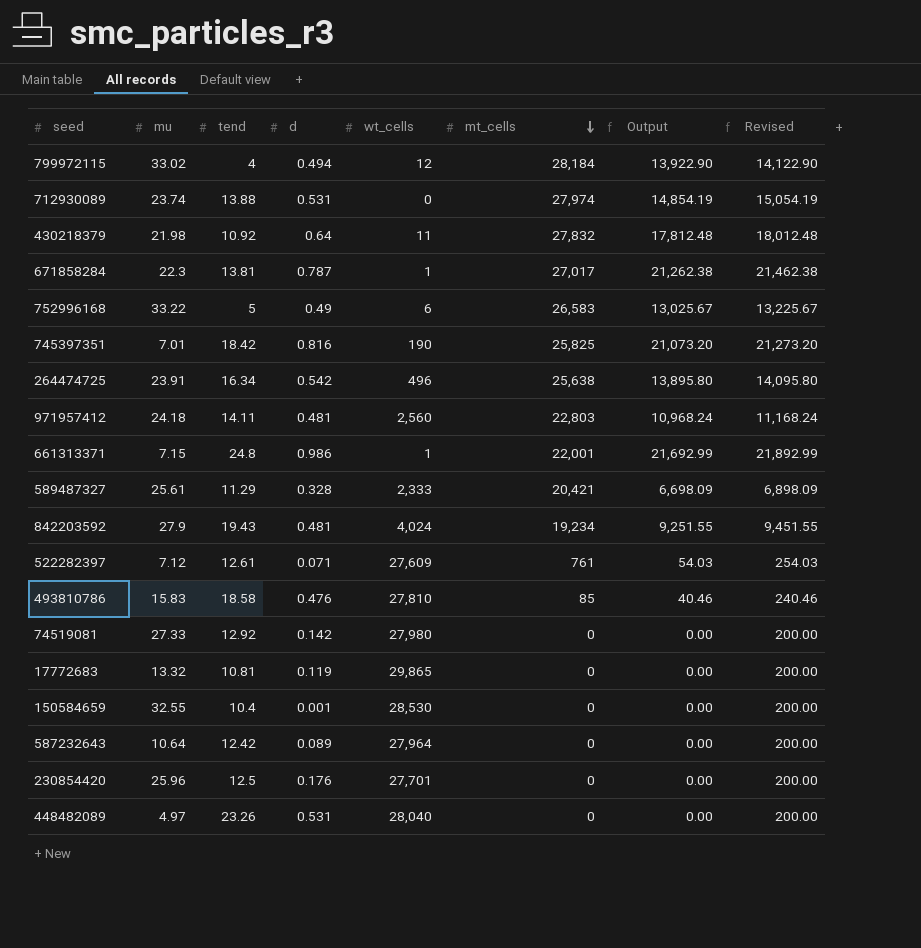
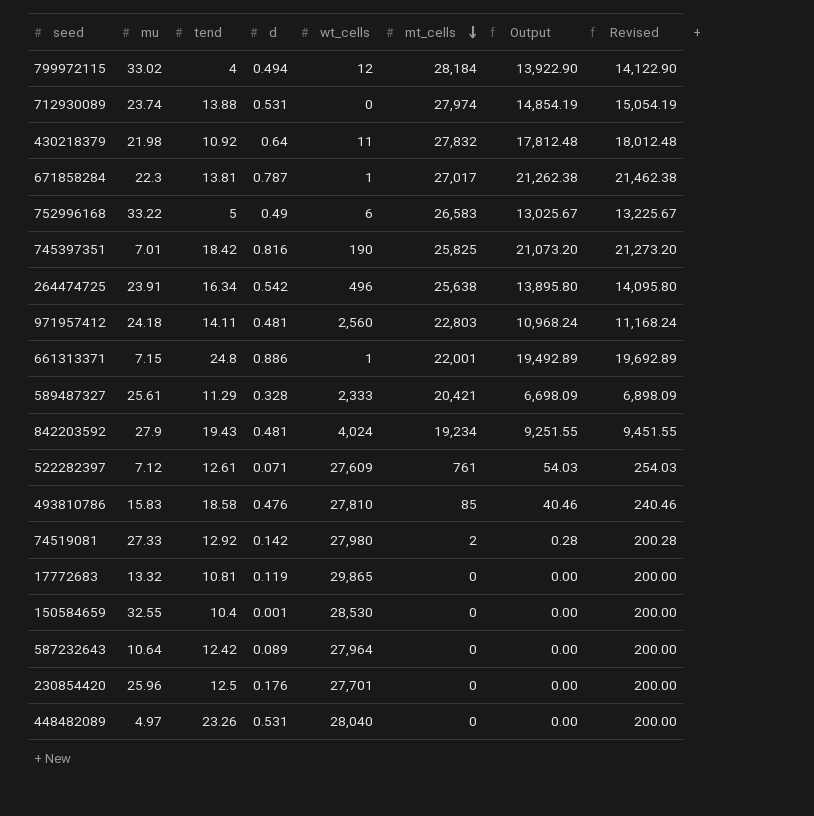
661313371 | d: 0.986 -> 0.886
661313371 | Output: 21,692.99 -> 19,492.89
661313371 | Revised: 21,892.99 -> 19,692.89
74519081 | mt_cells: 0 -> 2
74519081 | Output: 0.00 -> 0.28
74519081 | Revised: 200.00 -> 200.28

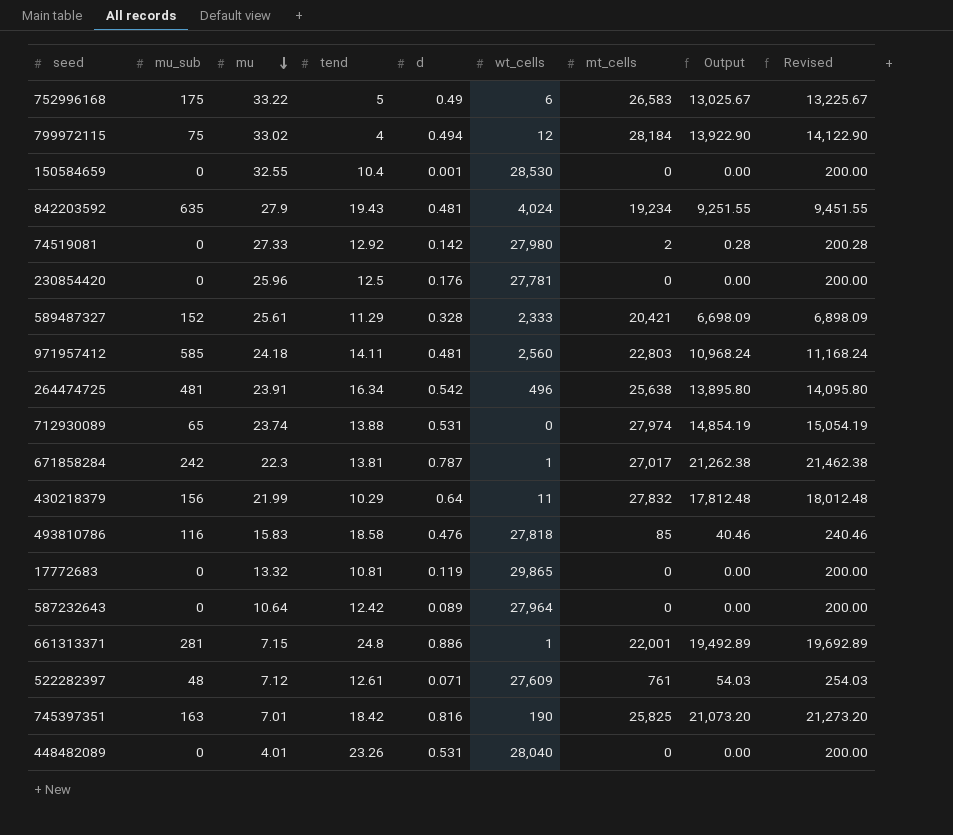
row order: mt_cells descending -> mu descending
column mu_sub | position: none -> 2
230854420 | wt_cells: 27,701 -> 27,781
430218379 | mu: 21.98 -> 21.99
430218379 | tend: 10.92 -> 10.29
493810786 | wt_cells: 27,810 -> 27,818
448482089 | mu: 4.97 -> 4.01

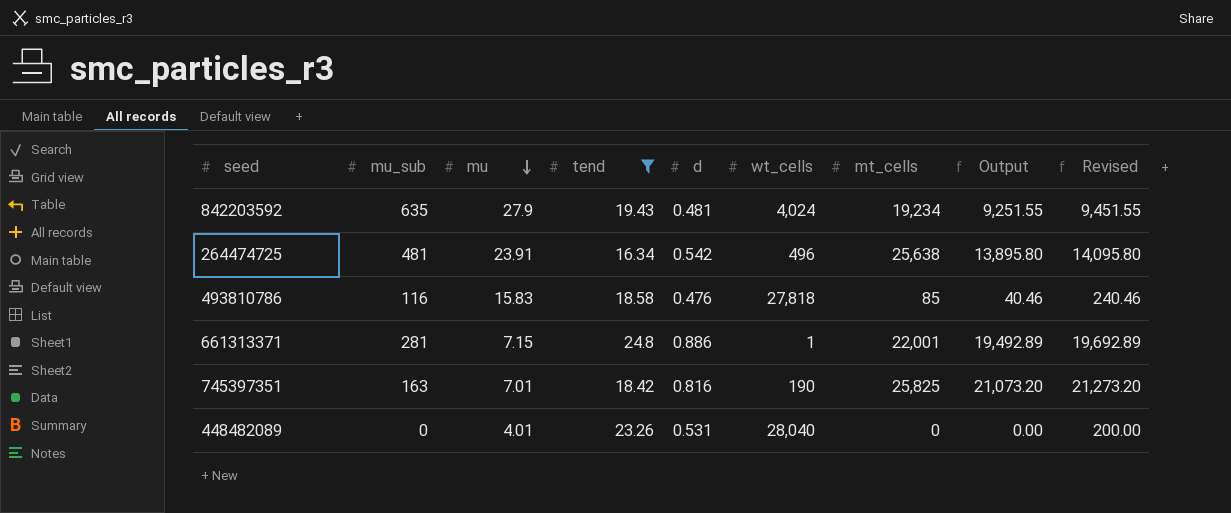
filter: none -> tend >= 16.34

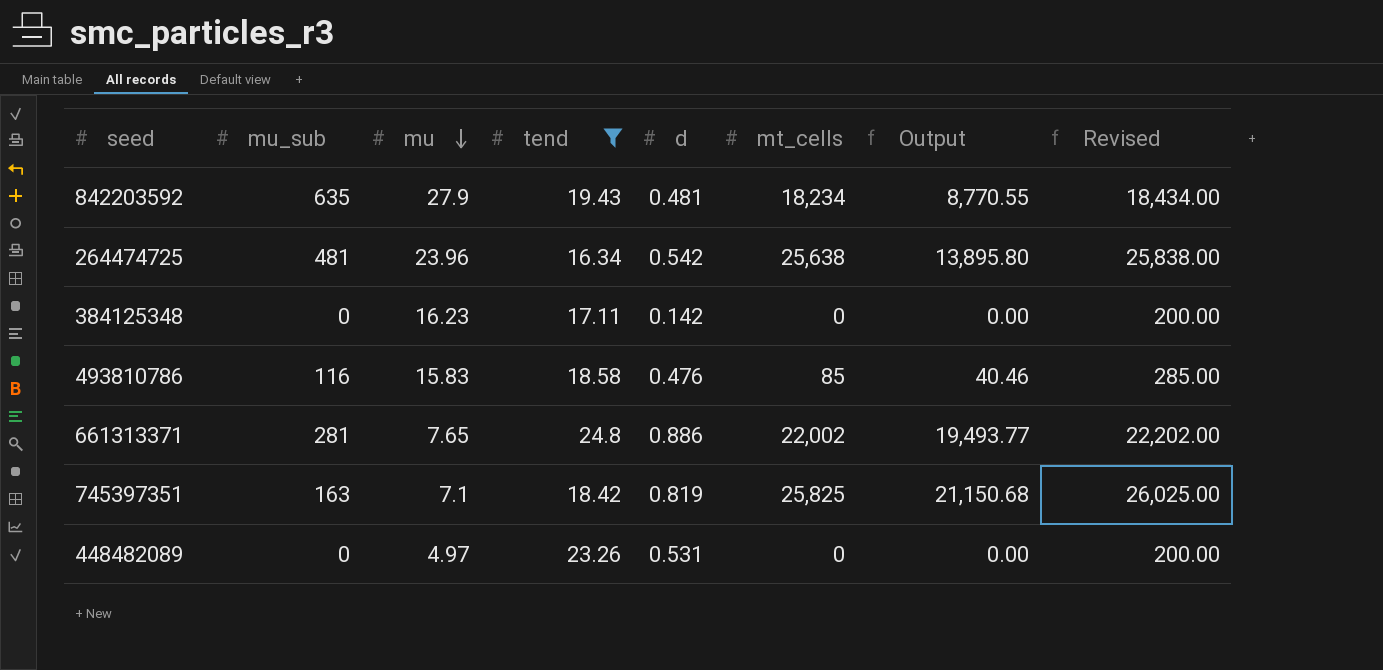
column wt_cells | position: 6 -> none
column Revised | formula: [Output] + 200 -> [mt_cells] + 200
842203592 | mt_cells: 19,234 -> 18,234
842203592 | Output: 9,251.55 -> 8,770.55
264474725 | mu: 23.91 -> 23.96
row 384125348: none -> 0 | 16.23 | 17.11 | 0.142 | 0 | 0.00 | 200.00
661313371 | mu: 7.15 -> 7.65
661313371 | mt_cells: 22,001 -> 22,002
661313371 | Output: 19,492.89 -> 19,493.77
745397351 | mu: 7.01 -> 7.1
745397351 | d: 0.816 -> 0.819
745397351 | Output: 21,073.20 -> 21,150.68
448482089 | mu: 4.01 -> 4.97

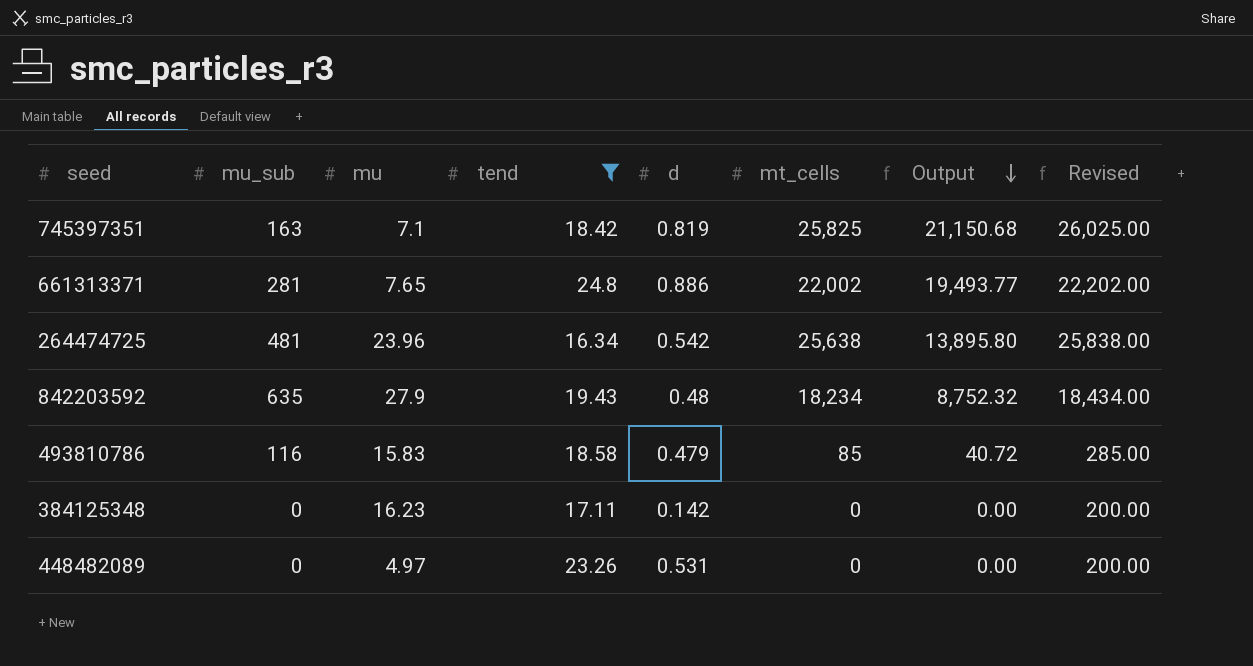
row order: mu descending -> Output descending
842203592 | d: 0.481 -> 0.48
842203592 | Output: 8,770.55 -> 8,752.32
493810786 | d: 0.476 -> 0.479
493810786 | Output: 40.46 -> 40.72

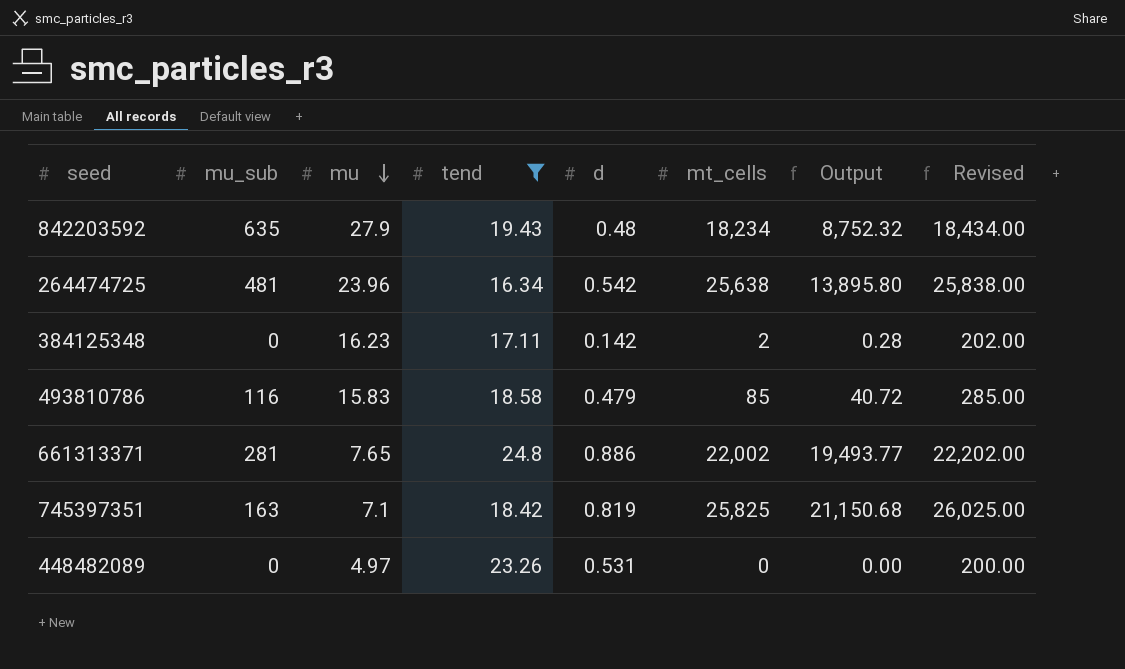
row order: Output descending -> mu descending
384125348 | mt_cells: 0 -> 2
384125348 | Output: 0.00 -> 0.28
384125348 | Revised: 200.00 -> 202.00

